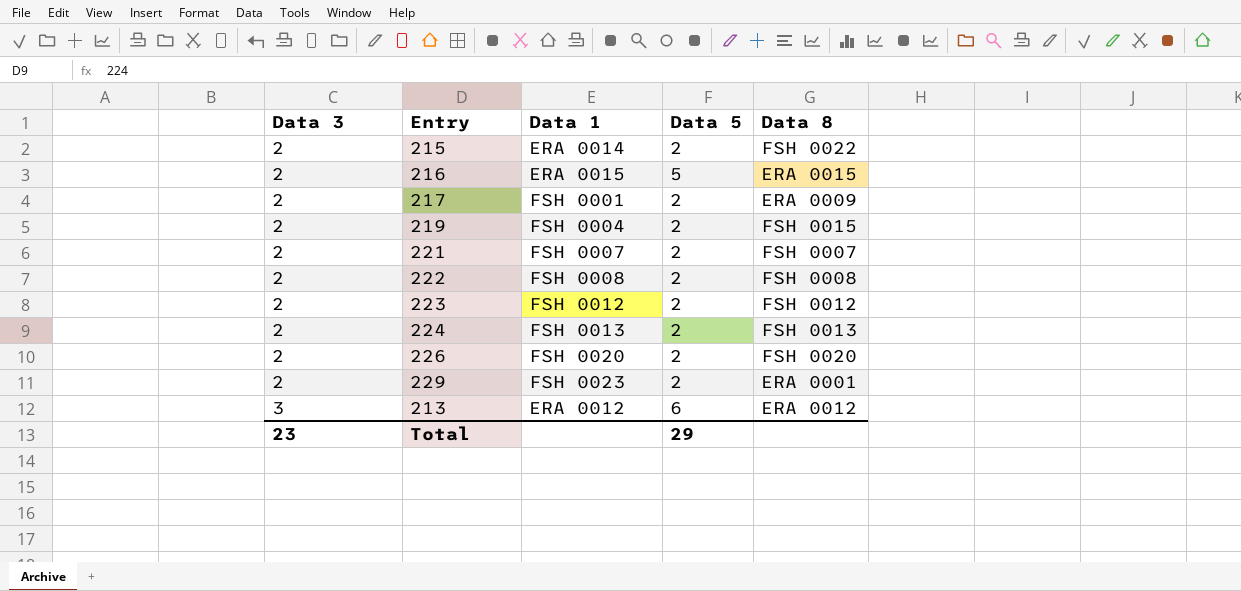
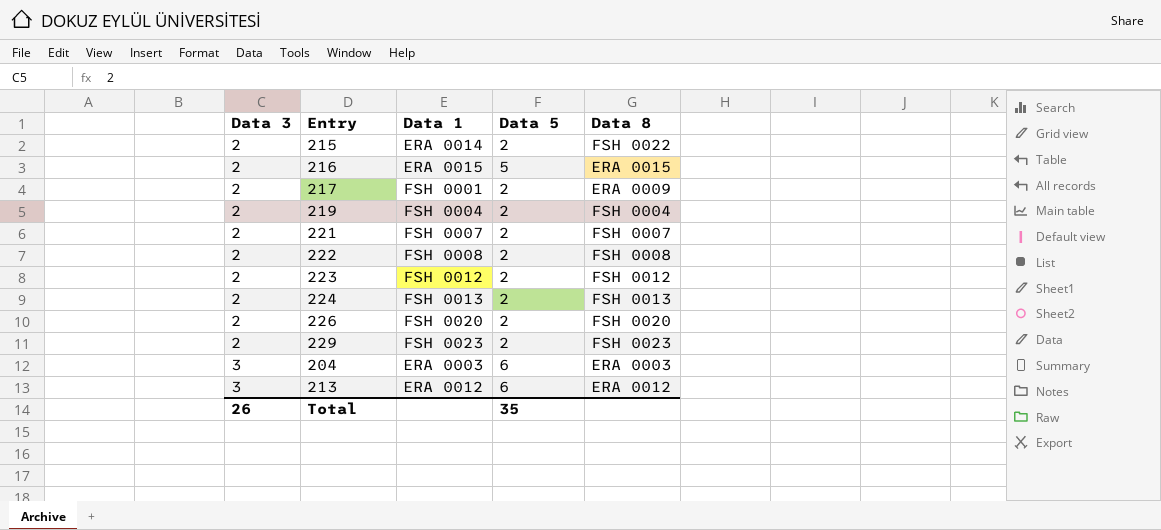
219 | Data 8: FSH 0015 -> FSH 0004
229 | Data 8: ERA 0001 -> FSH 0023
row 204: none -> 3 | ERA 0003 | 6 | ERA 0003
Total | Data 3: 23 -> 26
Total | Data 5: 29 -> 35

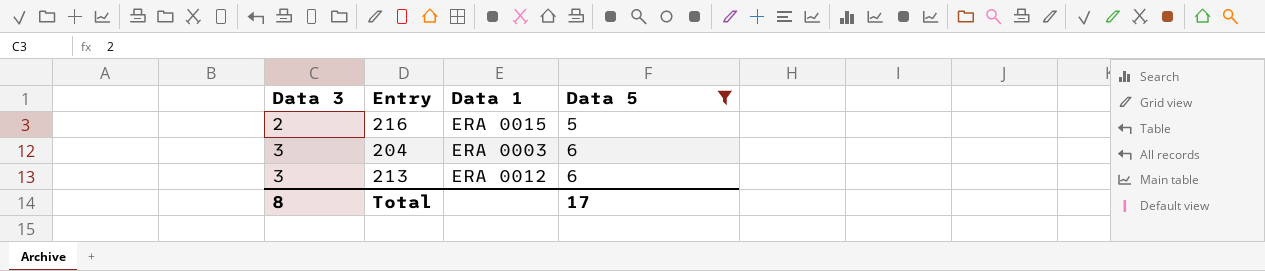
filter: none -> Data 5 != 2
column Data 8 | position: 5 -> none
Total | Data 3: 26 -> 8
Total | Data 5: 35 -> 17

